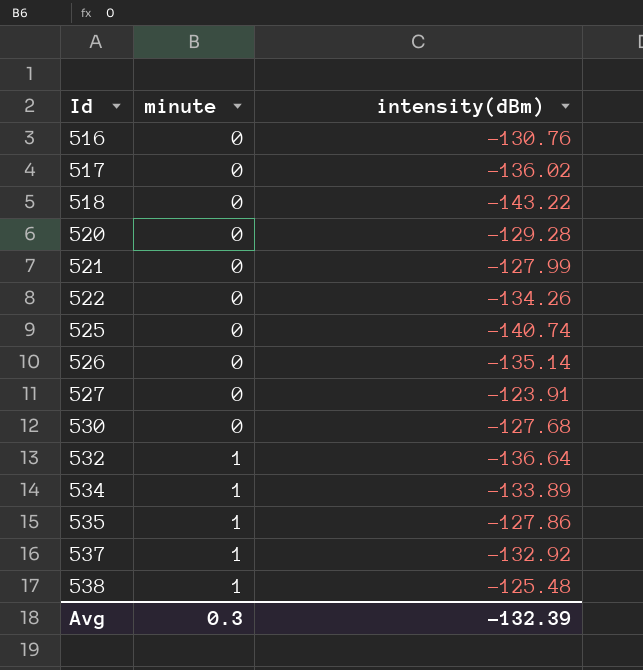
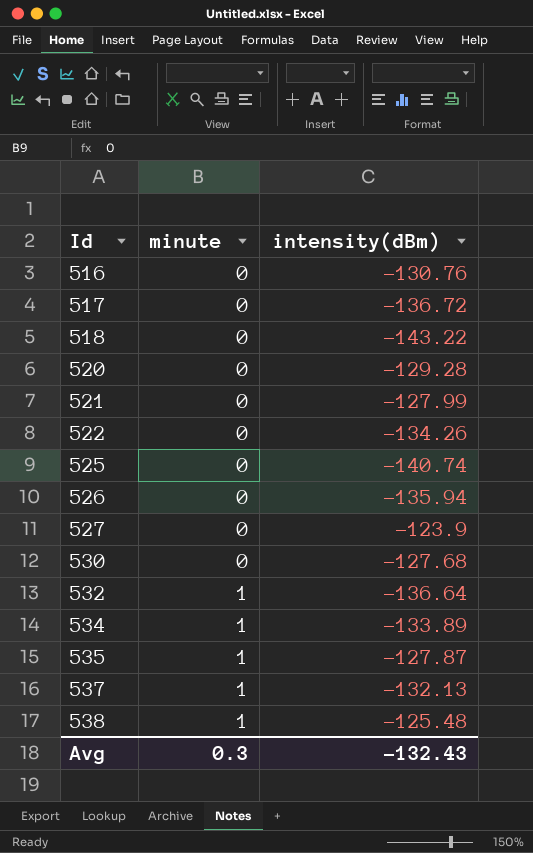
517 | intensity(dBm): -136.02 -> -136.72
526 | intensity(dBm): -135.14 -> -135.94
527 | intensity(dBm): -123.91 -> -123.9
535 | intensity(dBm): -127.86 -> -127.87
537 | intensity(dBm): -132.92 -> -132.13
Avg | intensity(dBm): -132.39 -> -132.43

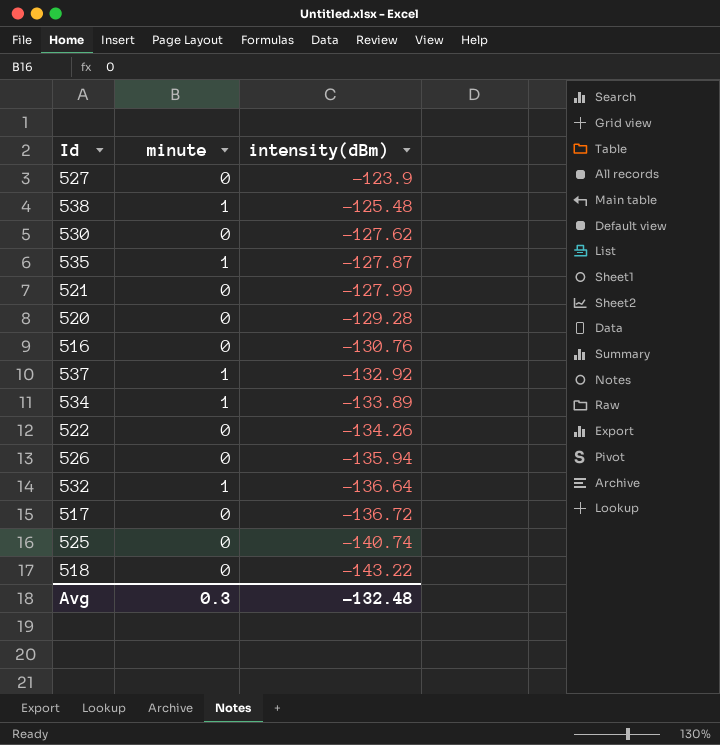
row order: Id ascending -> intensity(dBm) descending
530 | intensity(dBm): -127.68 -> -127.62
537 | intensity(dBm): -132.13 -> -132.92
Avg | intensity(dBm): -132.43 -> -132.48

